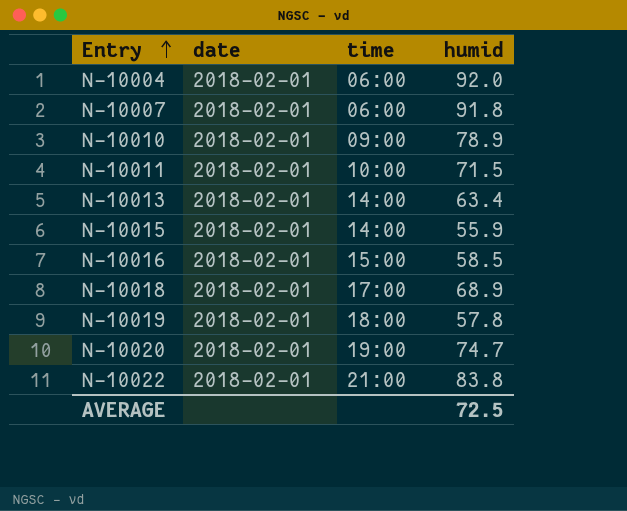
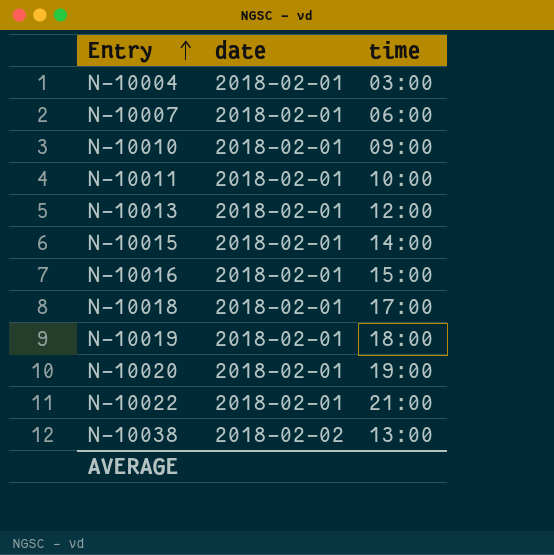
column humid | position: 4 -> none
N-10004 | time: 06:00 -> 03:00
N-10013 | time: 14:00 -> 12:00
row N-10038: none -> 2018-02-02 | 13:00

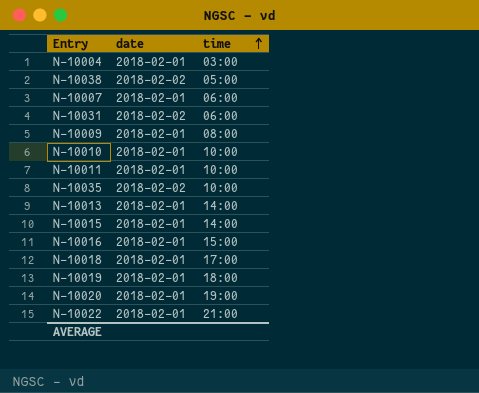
row order: Entry ascending -> time ascending
N-10038 | time: 13:00 -> 05:00
row N-10031: none -> 2018-02-02 | 06:00
row N-10009: none -> 2018-02-01 | 08:00
N-10010 | time: 09:00 -> 10:00
row N-10035: none -> 2018-02-02 | 10:00
N-10013 | time: 12:00 -> 14:00

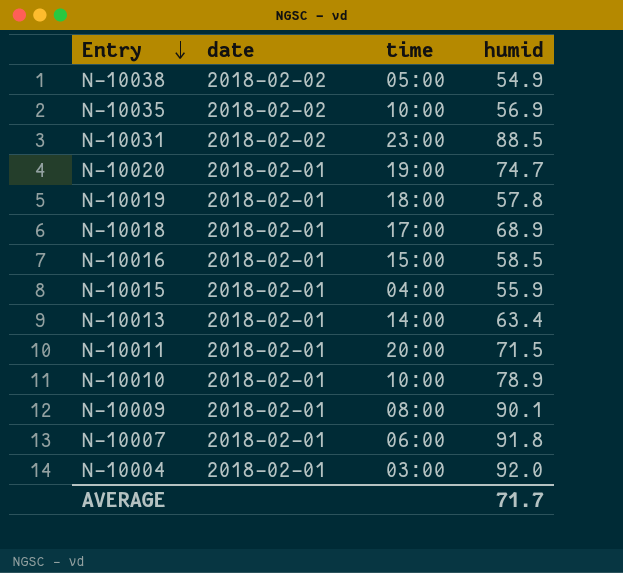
row order: time ascending -> Entry descending
column humid | position: none -> 4
row N-10022: 2018-02-01 | 21:00 -> none
N-10031 | time: 06:00 -> 23:00
N-10015 | time: 14:00 -> 04:00
N-10011 | time: 10:00 -> 20:00

